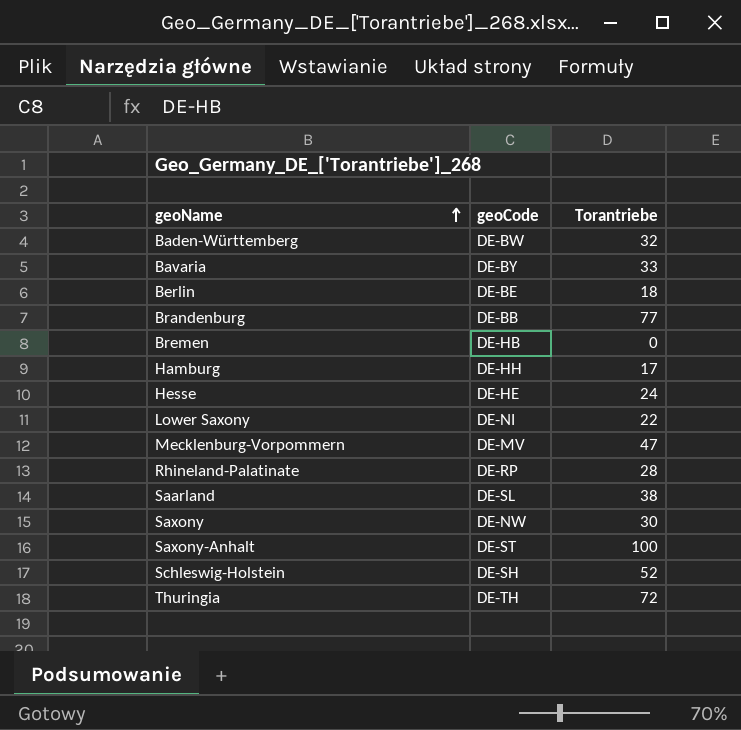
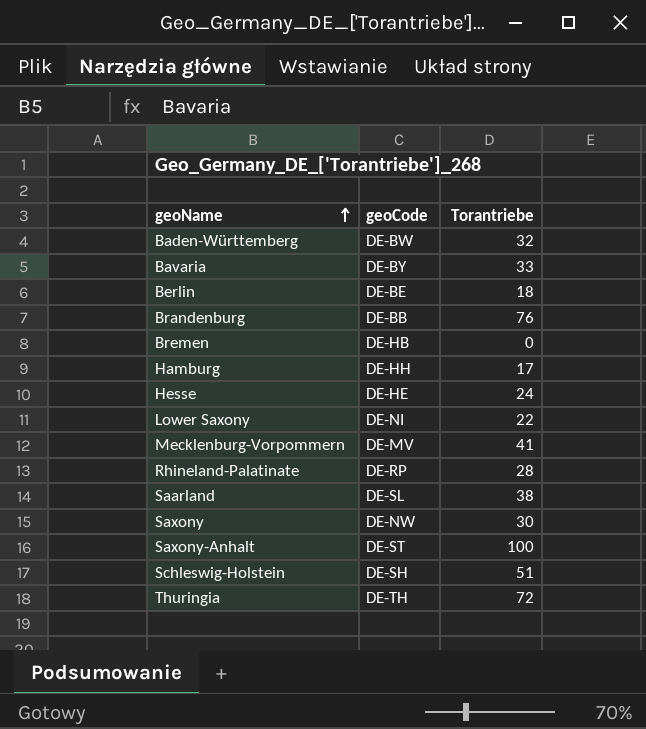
Brandenburg | Torantriebe: 77 -> 76
Mecklenburg-Vorpommern | Torantriebe: 47 -> 41
Schleswig-Holstein | Torantriebe: 52 -> 51

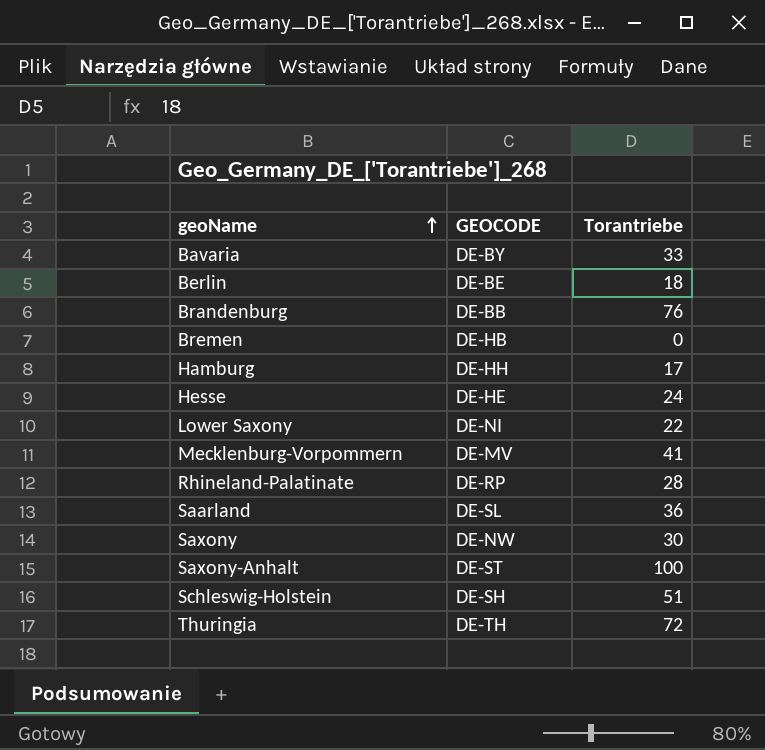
column name: geoCode -> GEOCODE
row Baden-Württemberg: DE-BW | 32 -> none
Saarland | Torantriebe: 38 -> 36

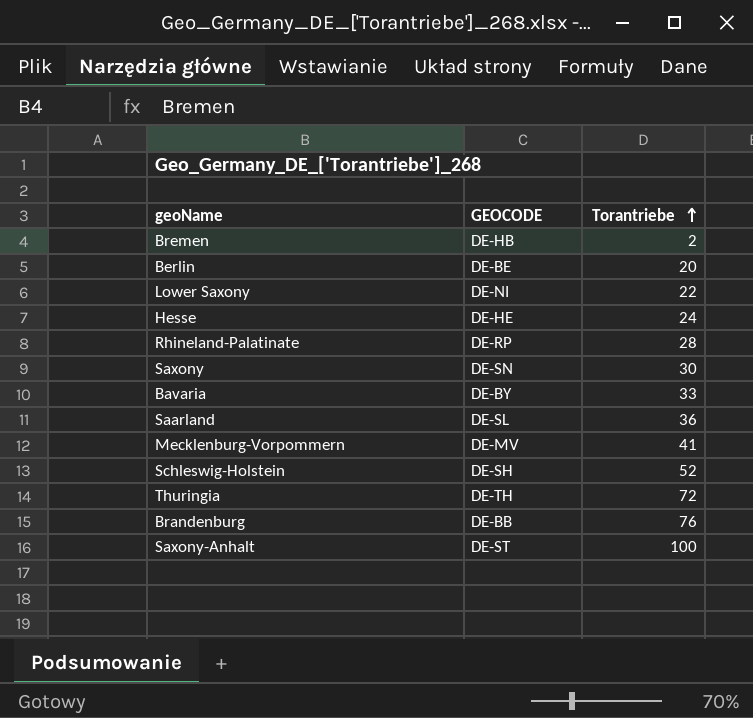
row order: geoName ascending -> Torantriebe ascending
row Hamburg: DE-HH | 17 -> none
Bremen | Torantriebe: 0 -> 2
Berlin | Torantriebe: 18 -> 20
Saxony | GEOCODE: DE-NW -> DE-SN
Schleswig-Holstein | Torantriebe: 51 -> 52

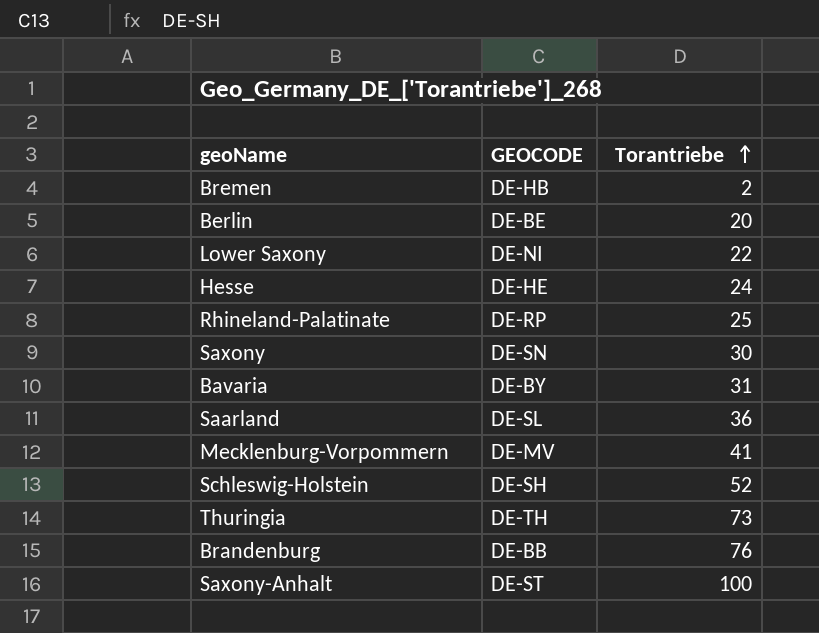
Rhineland-Palatinate | Torantriebe: 28 -> 25
Bavaria | Torantriebe: 33 -> 31
Thuringia | Torantriebe: 72 -> 73

